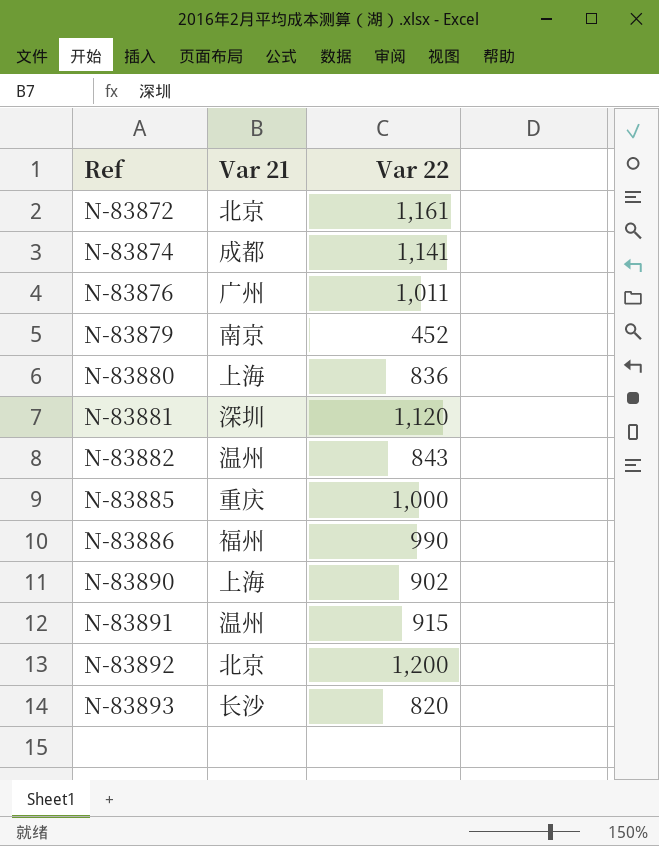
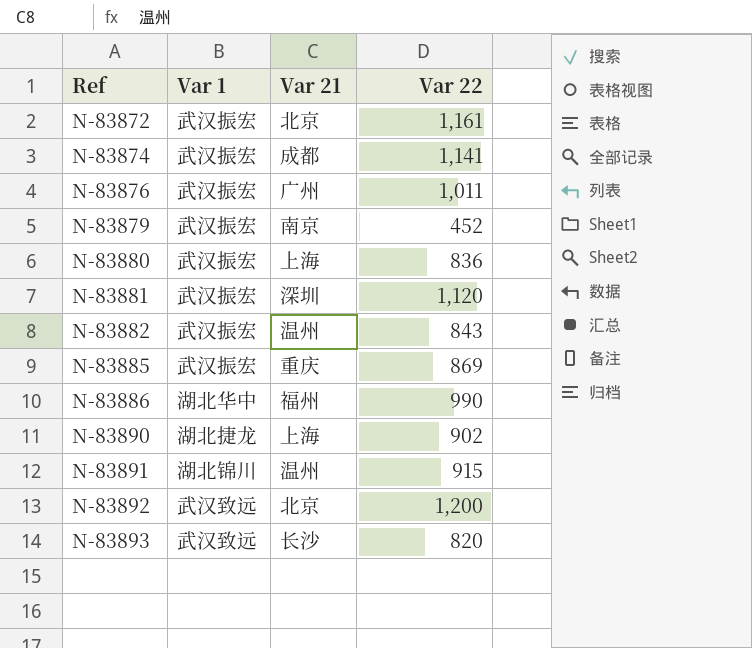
column Var 1 | position: none -> 2
N-83885 | Var 22: 1,000 -> 869

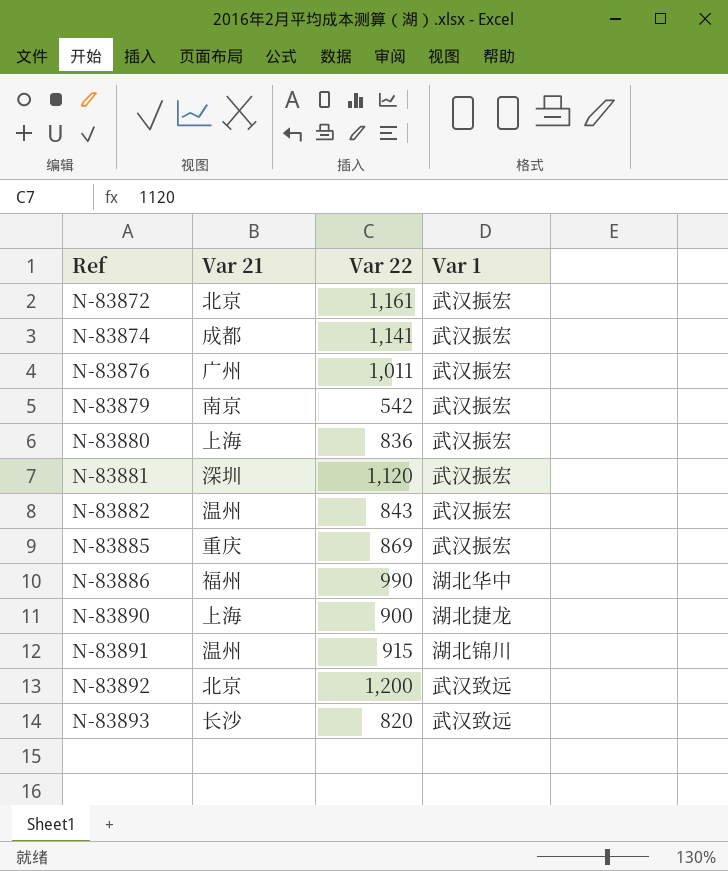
column Var 1 | position: 2 -> 4
N-83879 | Var 22: 452 -> 542
N-83890 | Var 22: 902 -> 900

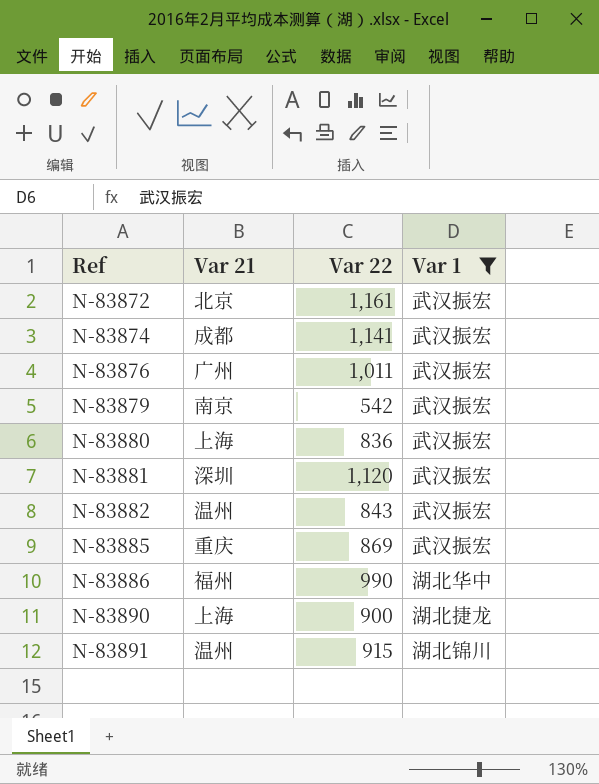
filter: none -> Var 1 != 武汉致远

